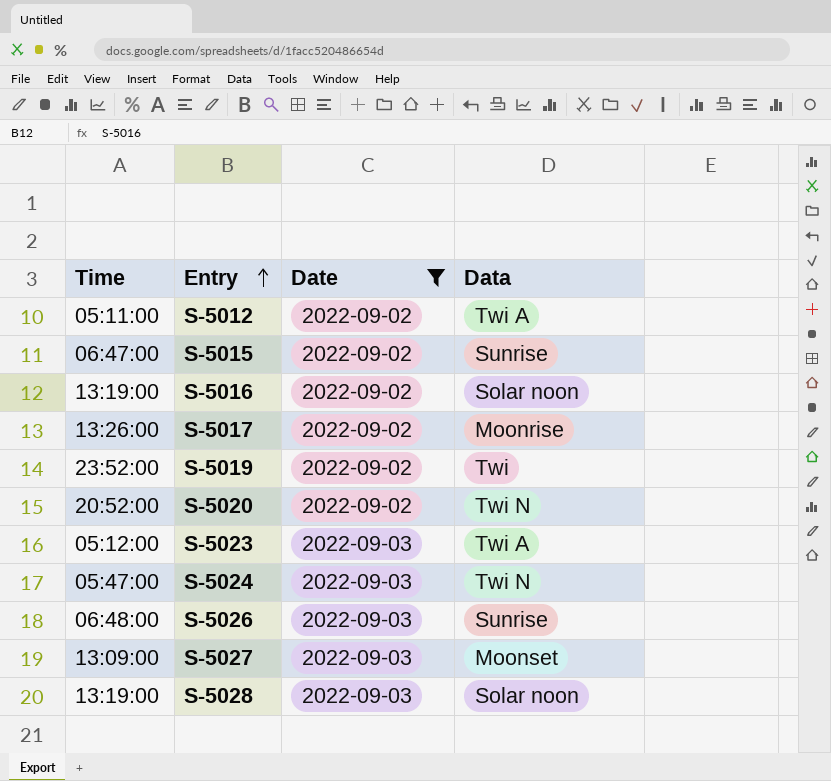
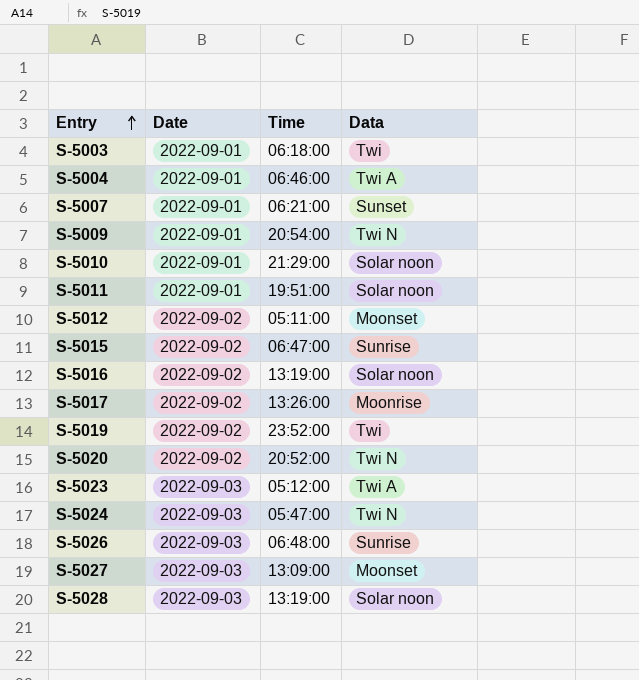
filter: Date != 2022-09-01 -> none
column Time | position: 1 -> 3
S-5012 | Data: Twi A -> Moonset

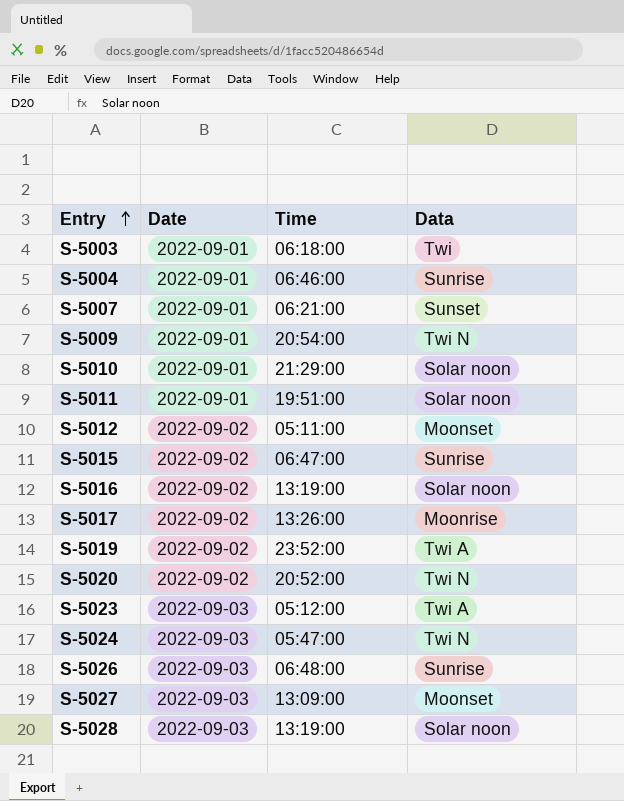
S-5004 | Data: Twi A -> Sunrise
S-5019 | Data: Twi -> Twi A

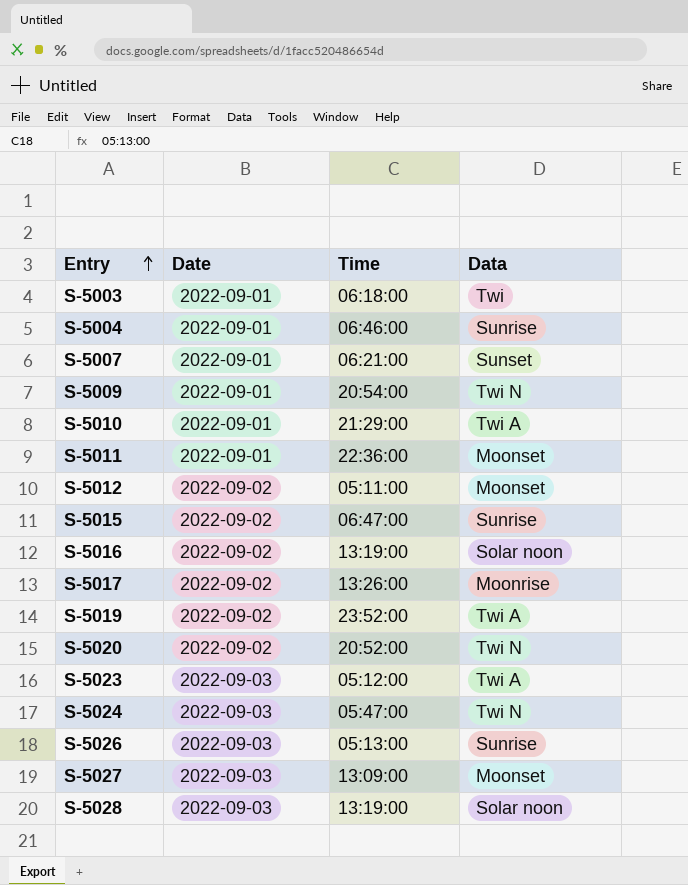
S-5010 | Data: Solar noon -> Twi A
S-5011 | Time: 19:51:00 -> 22:36:00
S-5011 | Data: Solar noon -> Moonset
S-5026 | Time: 06:48:00 -> 05:13:00

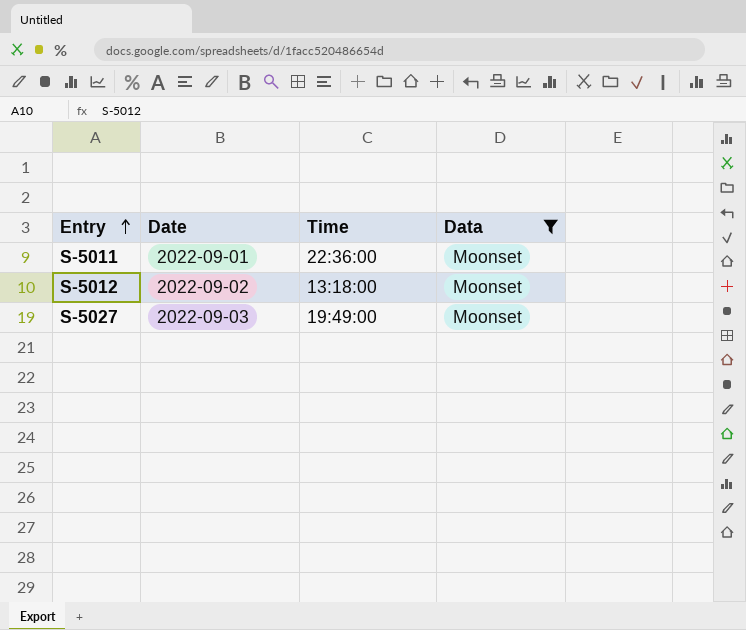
filter: none -> Data = Moonset
S-5012 | Time: 05:11:00 -> 13:18:00
S-5027 | Time: 13:09:00 -> 19:49:00

